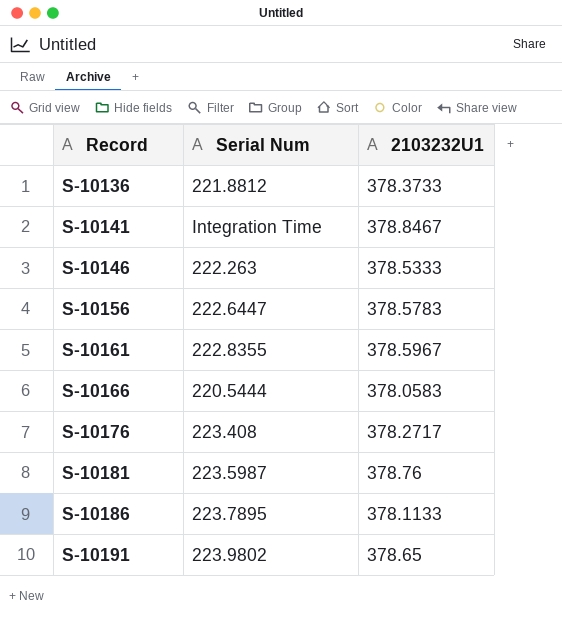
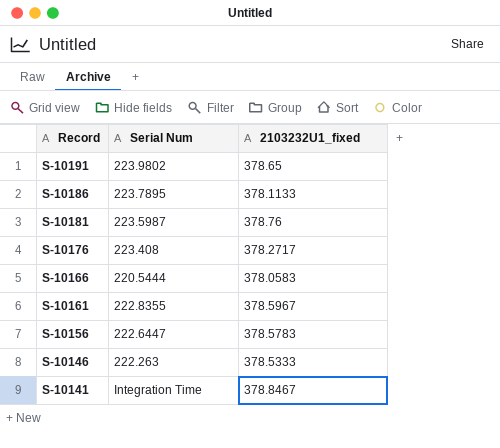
row order: Record ascending -> Record descending
column name: 2103232U1 -> 2103232U1_fixed
row S-10136: 221.8812 | 378.3733 -> none

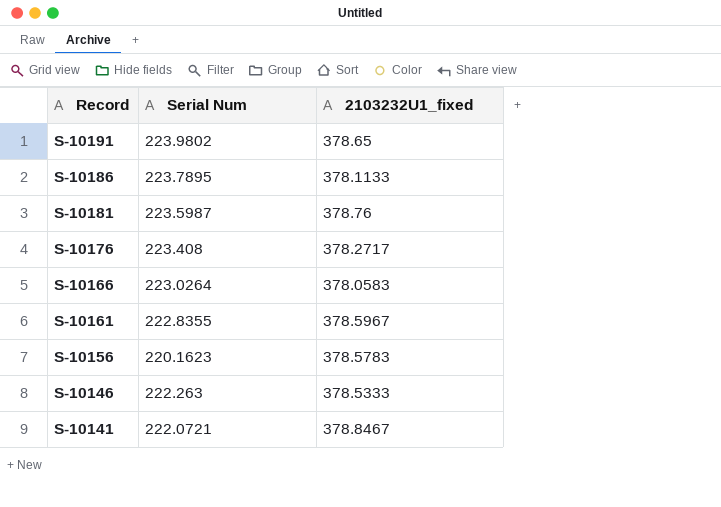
S-10166 | Serial Num: 220.5444 -> 223.0264
S-10156 | Serial Num: 222.6447 -> 220.1623
S-10141 | Serial Num: Integration Time -> 222.0721

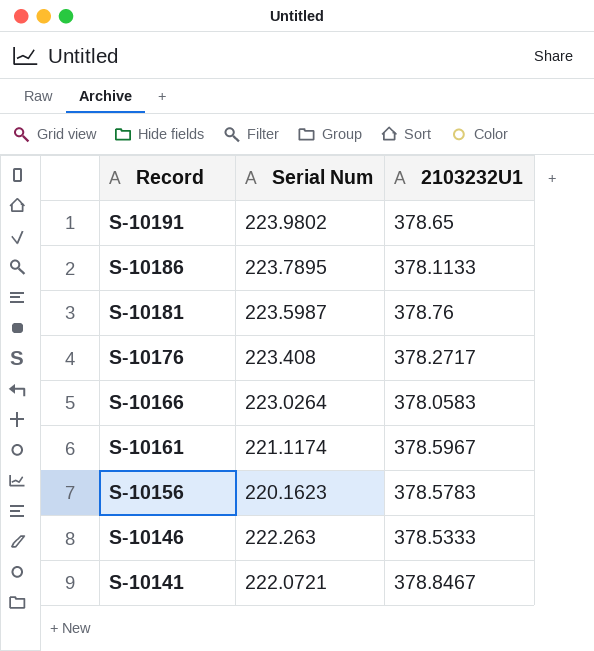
column name: 2103232U1_fixed -> 2103232U1
S-10161 | Serial Num: 222.8355 -> 221.1174

